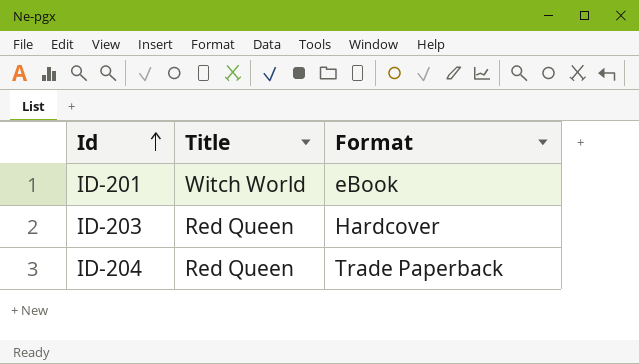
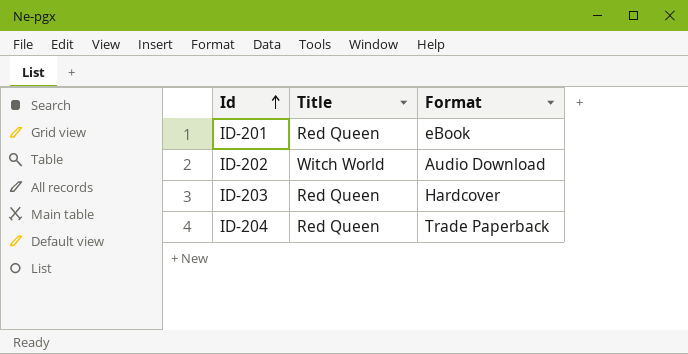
ID-201 | Title: Witch World -> Red Queen
row ID-202: none -> Witch World | Audio Download

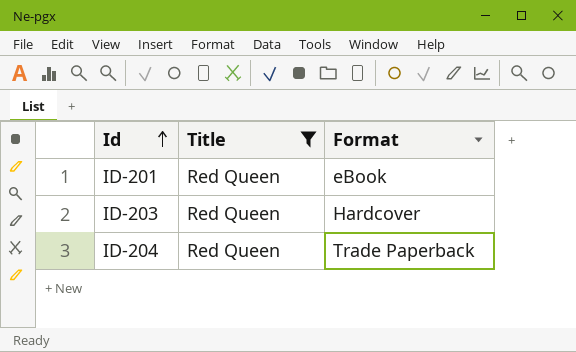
filter: none -> Title = Red Queen

